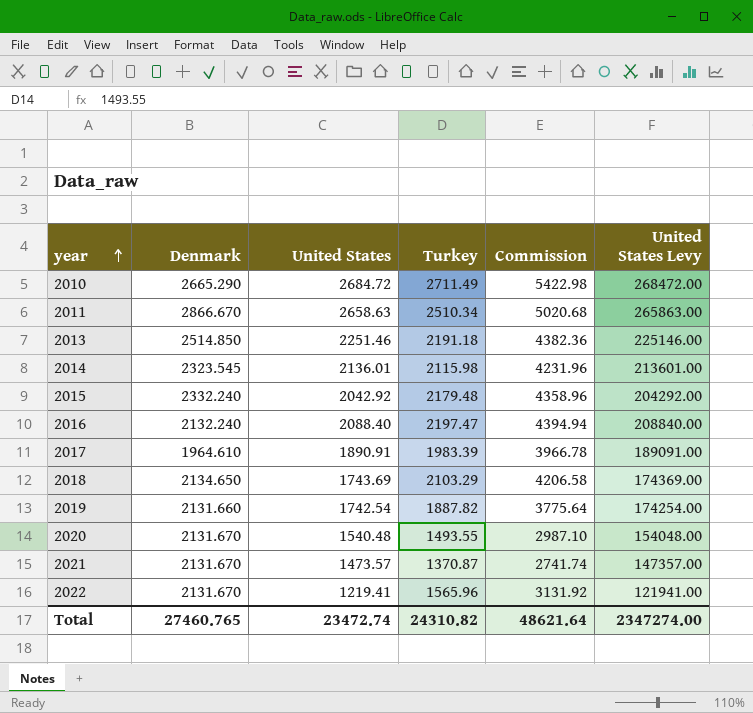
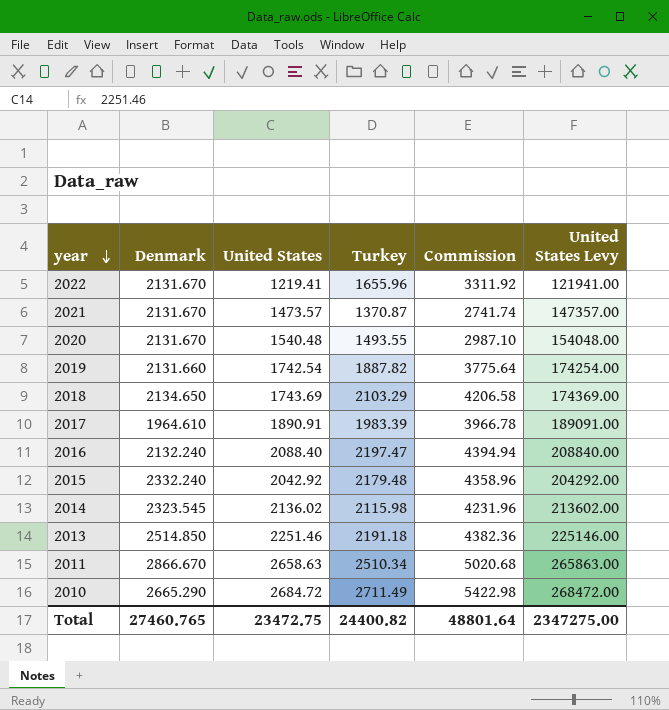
row order: year ascending -> year descending
2022 | Turkey: 1565.96 -> 1655.96
2022 | Commission: 3131.92 -> 3311.92
2014 | United States: 2136.01 -> 2136.02
2014 | United States Levy: 213601.00 -> 213602.00
Total | United States: 23472.74 -> 23472.75
Total | Turkey: 24310.82 -> 24400.82
Total | Commission: 48621.64 -> 48801.64
Total | United States Levy: 2347274.00 -> 2347275.00

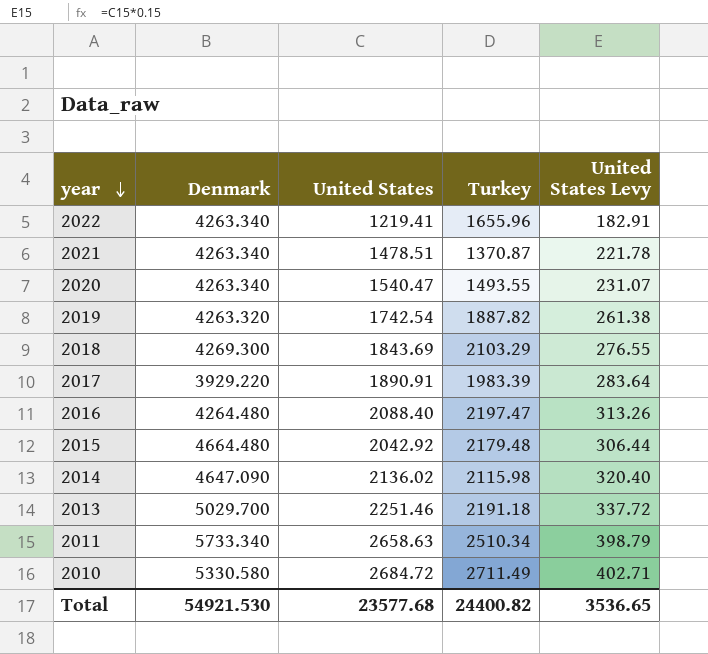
column Commission | formula: [Turkey] * 2 -> none
column United States Levy | formula: [United States] * 100 -> [United States] * 0.15
2022 | Denmark: 2131.670 -> 4263.340
2021 | Denmark: 2131.670 -> 4263.340
2021 | United States: 1473.57 -> 1478.51
2020 | Denmark: 2131.670 -> 4263.340
2020 | United States: 1540.48 -> 1540.47
2019 | Denmark: 2131.660 -> 4263.320
2018 | Denmark: 2134.650 -> 4269.300
2018 | United States: 1743.69 -> 1843.69
2017 | Denmark: 1964.610 -> 3929.220
2016 | Denmark: 2132.240 -> 4264.480
2015 | Denmark: 2332.240 -> 4664.480
2014 | Denmark: 2323.545 -> 4647.090
2013 | Denmark: 2514.850 -> 5029.700
2011 | Denmark: 2866.670 -> 5733.340
2010 | Denmark: 2665.290 -> 5330.580
Total | Denmark: 27460.765 -> 54921.530
Total | United States: 23472.75 -> 23577.68
Total | United States Levy: 2347275.00 -> 3536.65

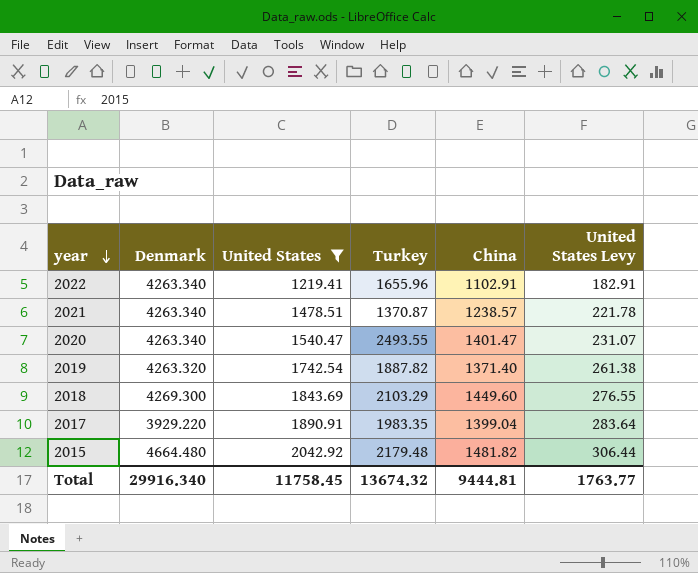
filter: none -> United States <= 2042.92
column China | position: none -> 5
2020 | Turkey: 1493.55 -> 2493.55
2017 | Turkey: 1983.39 -> 1983.35
Total | Denmark: 54921.530 -> 29916.340
Total | United States: 23577.68 -> 11758.45
Total | Turkey: 24400.82 -> 13674.32
Total | United States Levy: 3536.65 -> 1763.77

